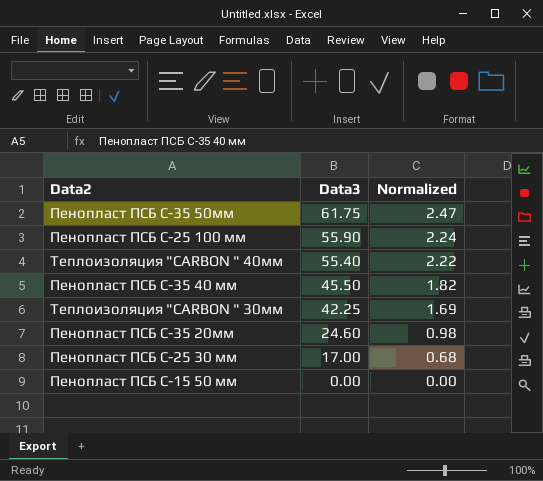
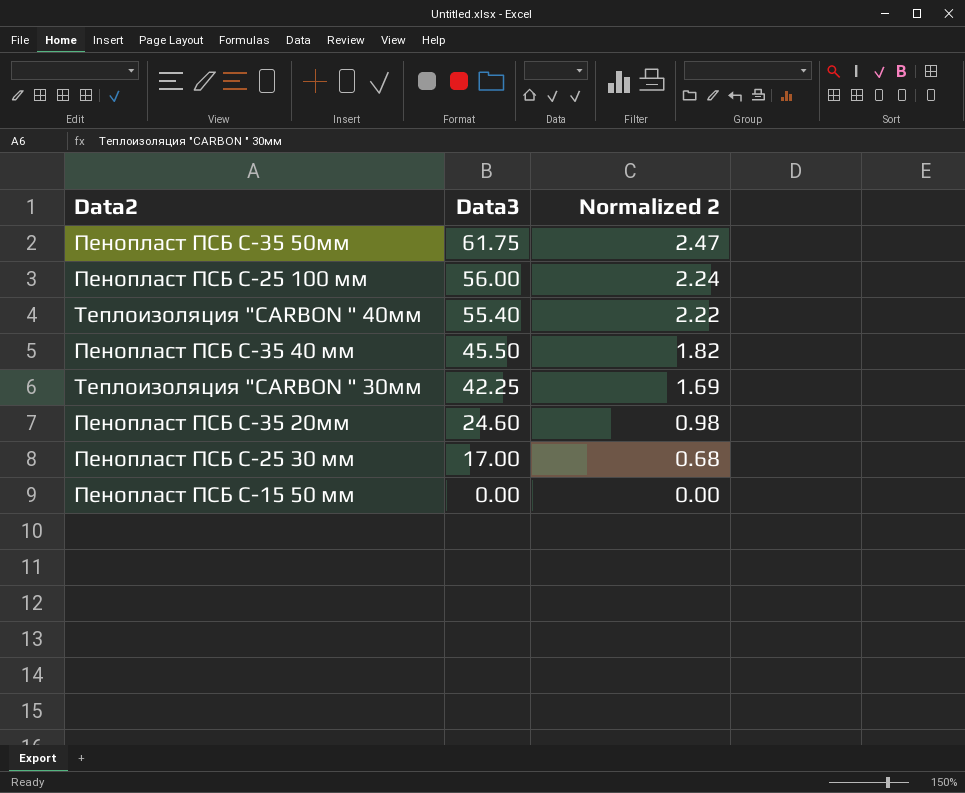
column name: Normalized -> Normalized 2
Пенопласт ПСБ С-25 100 мм | Data3: 55.90 -> 56.00

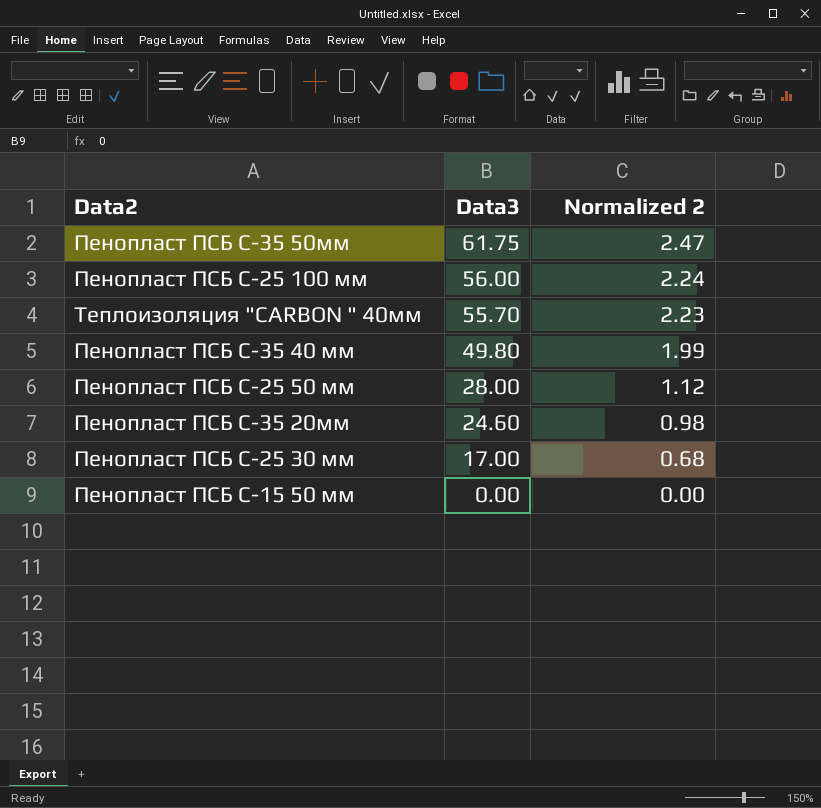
row Теплоизоляция "CARBON " 30мм: 42.25 | 1.69 -> none
Теплоизоляция "CARBON " 40мм | Data3: 55.40 -> 55.70
Теплоизоляция "CARBON " 40мм | Normalized 2: 2.22 -> 2.23
Пенопласт ПСБ С-35 40 мм | Data3: 45.50 -> 49.80
Пенопласт ПСБ С-35 40 мм | Normalized 2: 1.82 -> 1.99
row Пенопласт ПСБ С-25 50 мм: none -> 28.00 | 1.12

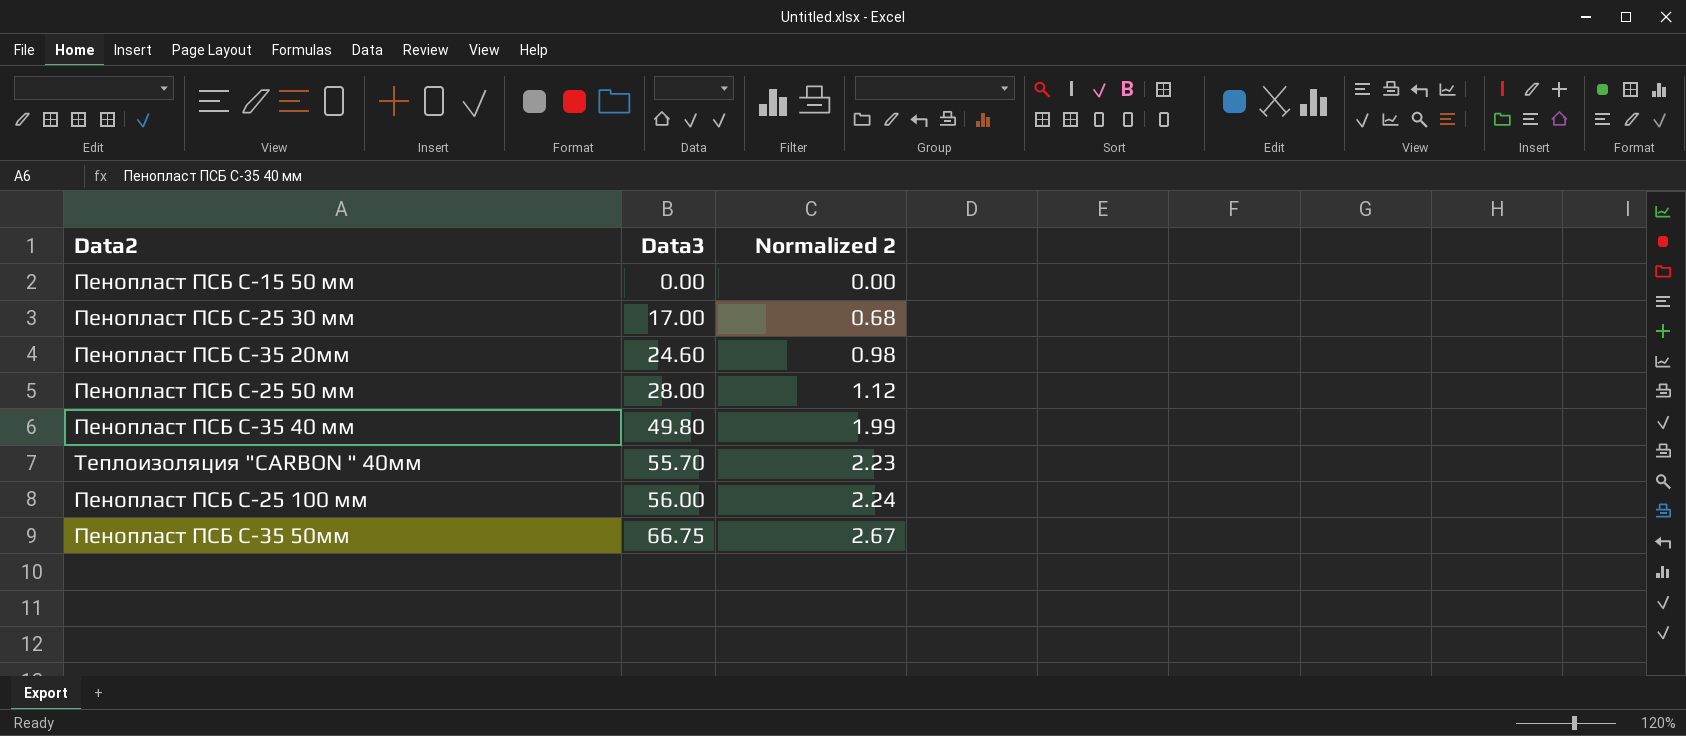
row order: Data3 descending -> Data3 ascending
Пенопласт ПСБ С-35 50мм | Data3: 61.75 -> 66.75
Пенопласт ПСБ С-35 50мм | Normalized 2: 2.47 -> 2.67

